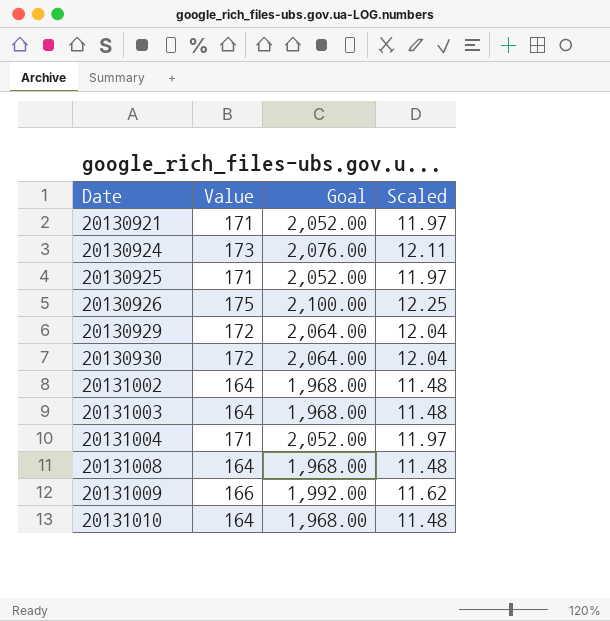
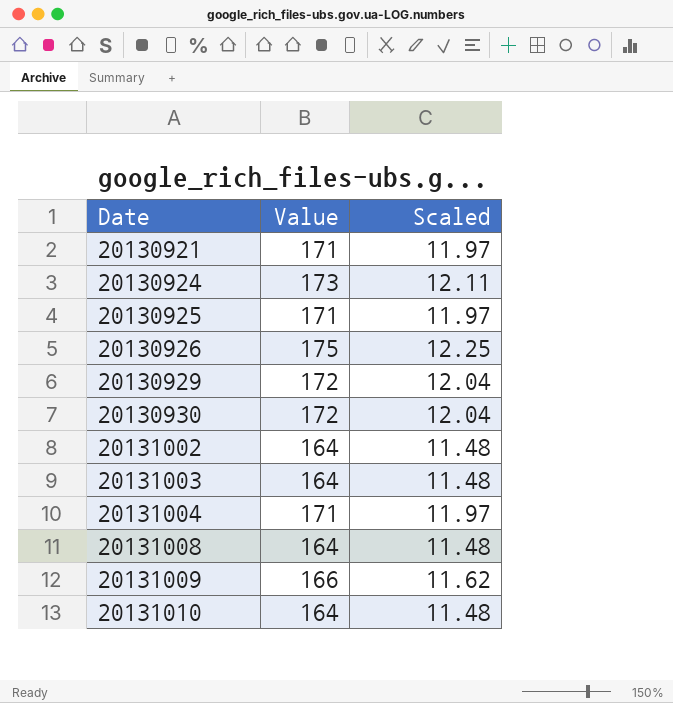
column Goal | formula: [Value] * 12 -> none

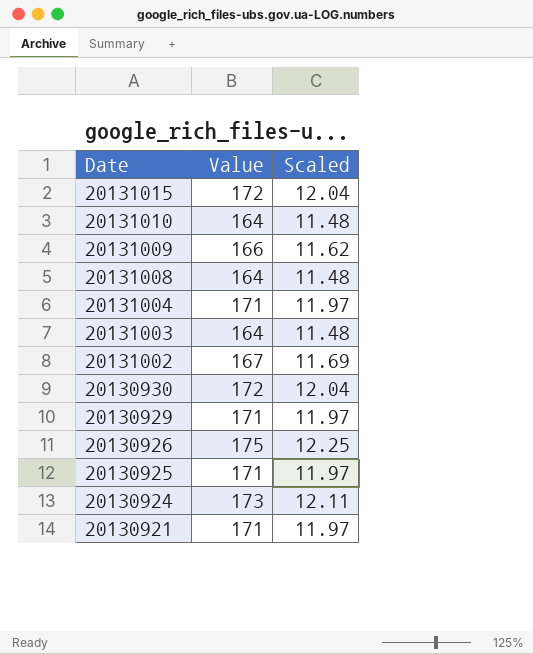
row order: Date ascending -> Date descending
row 20131015: none -> 172 | 12.04
20131002 | Value: 164 -> 167
20131002 | Scaled: 11.48 -> 11.69
20130929 | Value: 172 -> 171
20130929 | Scaled: 12.04 -> 11.97

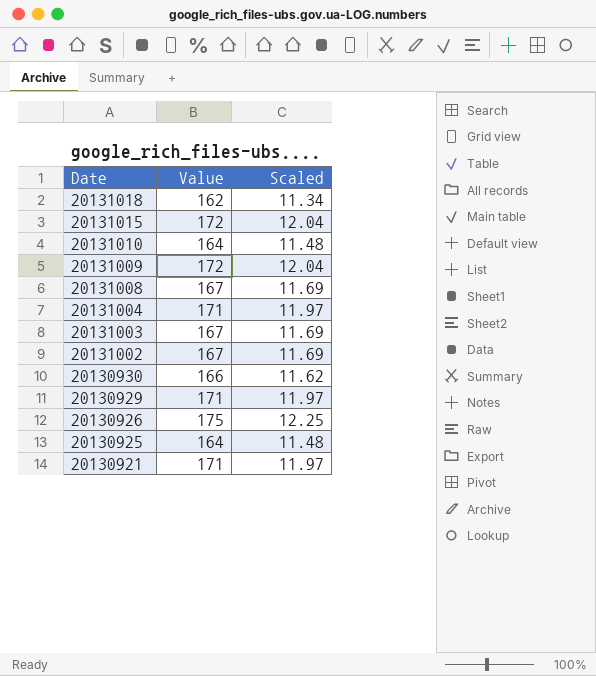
row 20130924: 173 | 12.11 -> none
row 20131018: none -> 162 | 11.34
20131009 | Value: 166 -> 172
20131009 | Scaled: 11.62 -> 12.04
20131008 | Value: 164 -> 167
20131008 | Scaled: 11.48 -> 11.69
20131003 | Value: 164 -> 167
20131003 | Scaled: 11.48 -> 11.69
20130930 | Value: 172 -> 166
20130930 | Scaled: 12.04 -> 11.62
20130925 | Value: 171 -> 164
20130925 | Scaled: 11.97 -> 11.48

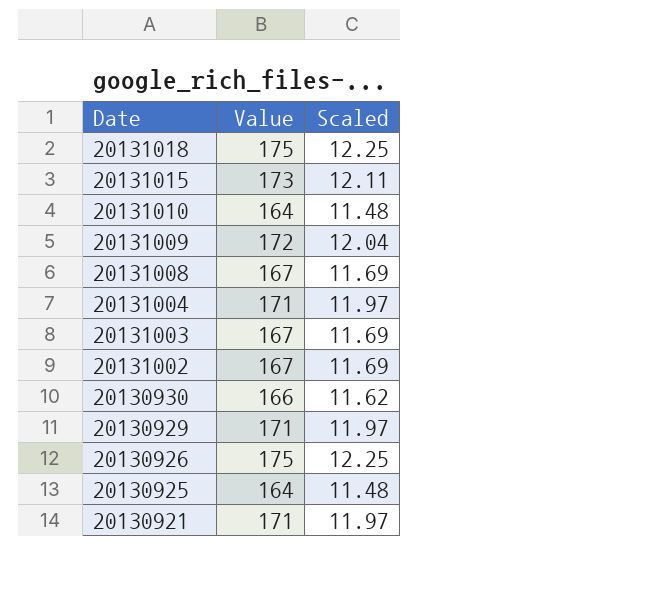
20131018 | Value: 162 -> 175
20131018 | Scaled: 11.34 -> 12.25
20131015 | Value: 172 -> 173
20131015 | Scaled: 12.04 -> 12.11

